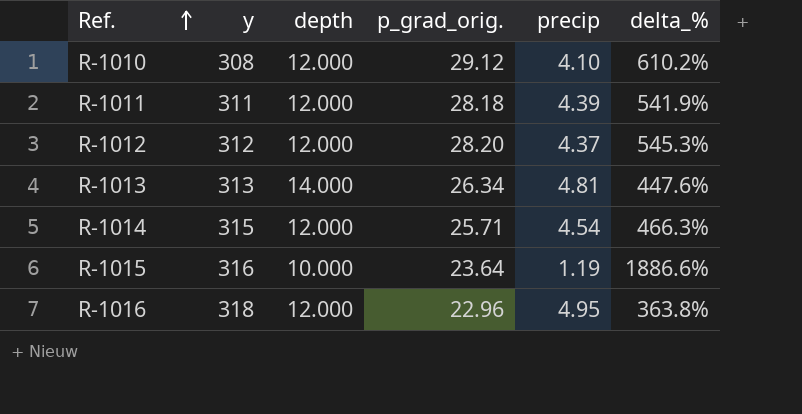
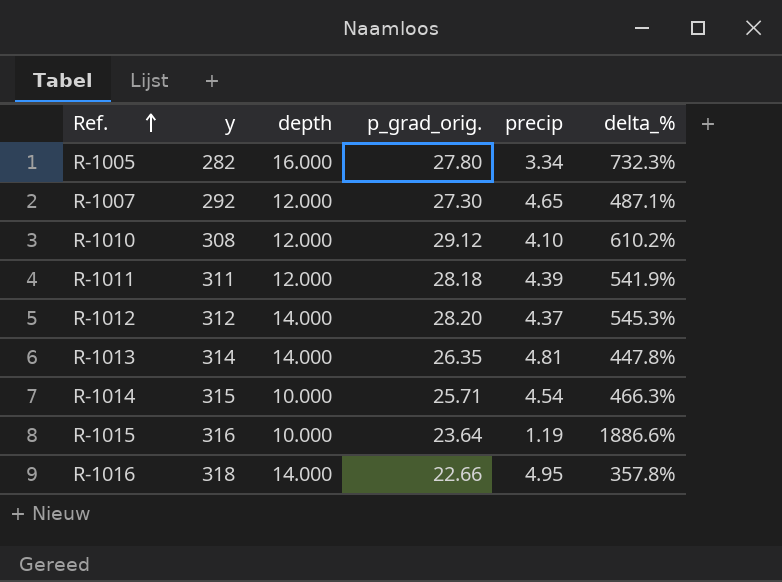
row R-1005: none -> 282 | 16.000 | 27.80 | 3.34 | 732.3%
row R-1007: none -> 292 | 12.000 | 27.30 | 4.65 | 487.1%
R-1012 | depth: 12.000 -> 14.000
R-1013 | y: 313 -> 314
R-1013 | p_grad_orig.: 26.34 -> 26.35
R-1013 | delta_%: 447.6% -> 447.8%
R-1014 | depth: 12.000 -> 10.000
R-1016 | depth: 12.000 -> 14.000
R-1016 | p_grad_orig.: 22.96 -> 22.66
R-1016 | delta_%: 363.8% -> 357.8%

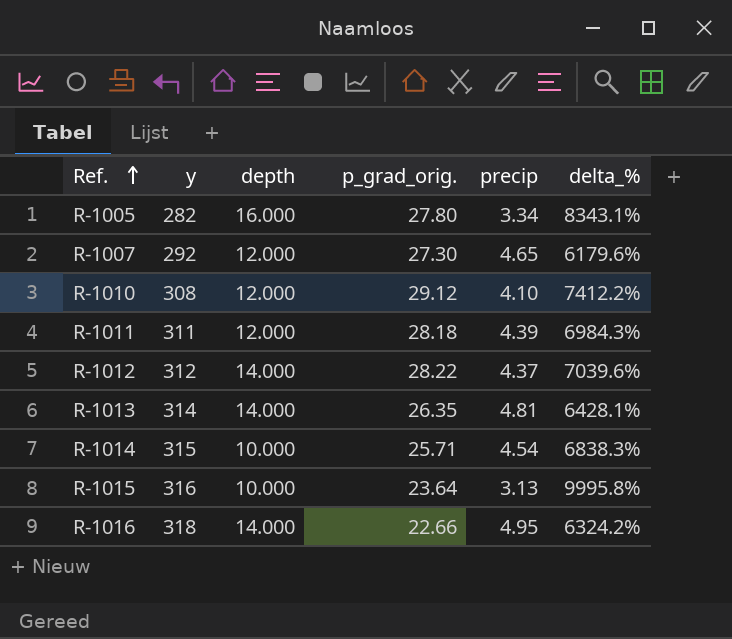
column delta_% | formula: ([p_grad_orig.] - [precip]) / [precip] -> ([y] - [precip]) / [precip]
R-1012 | p_grad_orig.: 28.20 -> 28.22
R-1015 | precip: 1.19 -> 3.13

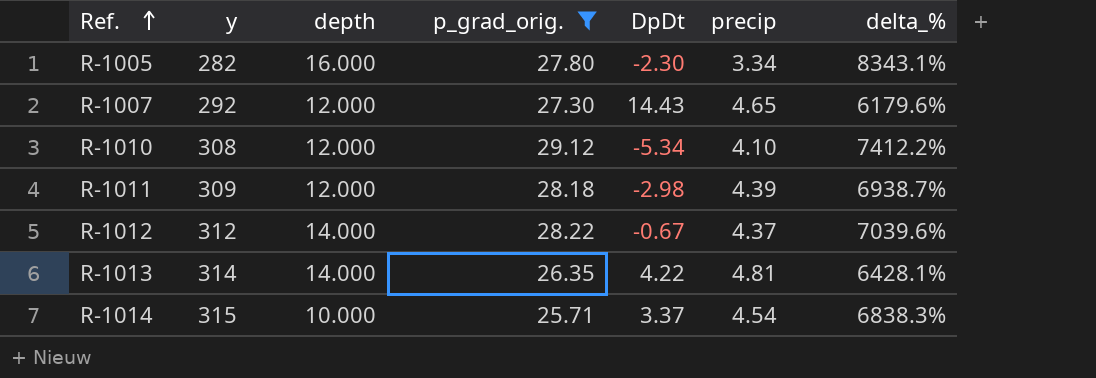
filter: none -> p_grad_orig. >= 25.71
column DpDt | position: none -> 5
R-1011 | y: 311 -> 309
R-1011 | delta_%: 6984.3% -> 6938.7%

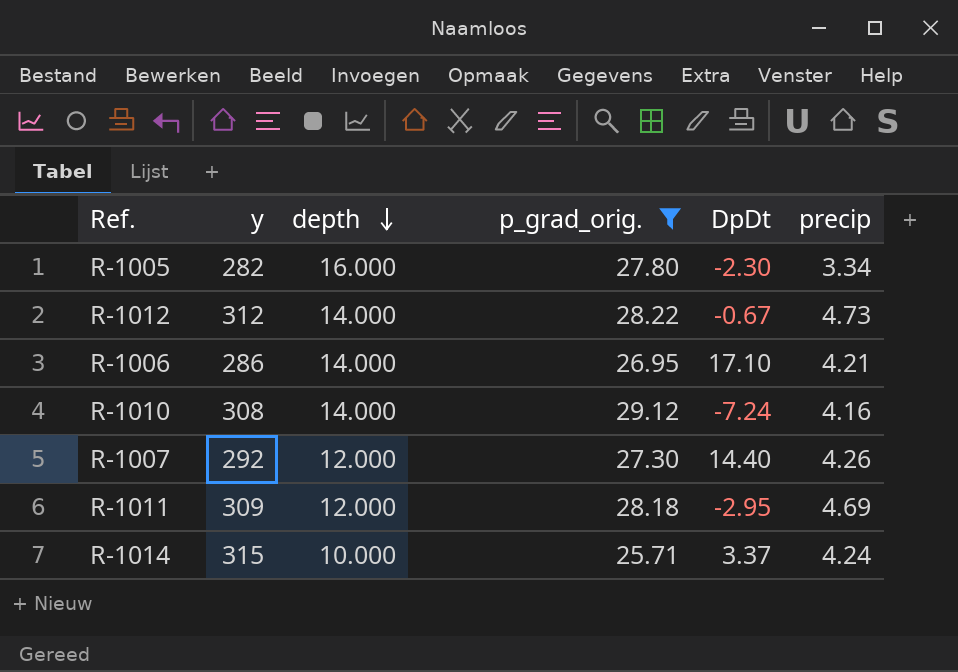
row order: Ref. ascending -> depth descending
column delta_% | formula: ([y] - [precip]) / [precip] -> none
row R-1013: 314 | 14.000 | 26.35 | 4.22 | 4.81 | 6428.1% -> none
R-1012 | precip: 4.37 -> 4.73
row R-1006: none -> 286 | 14.000 | 26.95 | 17.10 | 4.21
R-1010 | depth: 12.000 -> 14.000
R-1010 | DpDt: -5.34 -> -7.24
R-1010 | precip: 4.10 -> 4.16
R-1007 | DpDt: 14.43 -> 14.40
R-1007 | precip: 4.65 -> 4.26
R-1011 | DpDt: -2.98 -> -2.95
R-1011 | precip: 4.39 -> 4.69
R-1014 | precip: 4.54 -> 4.24

